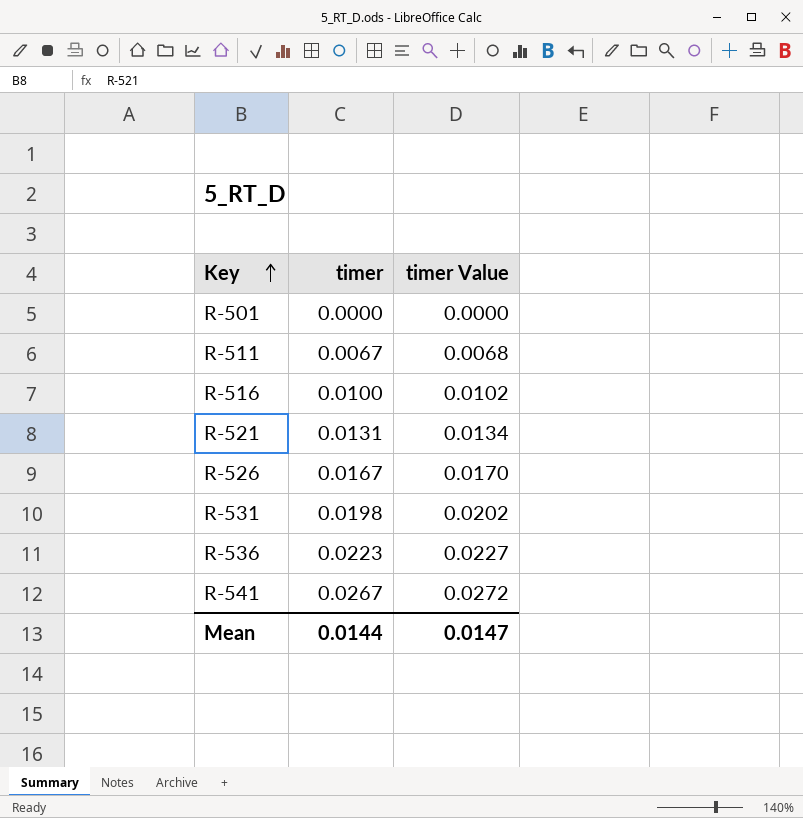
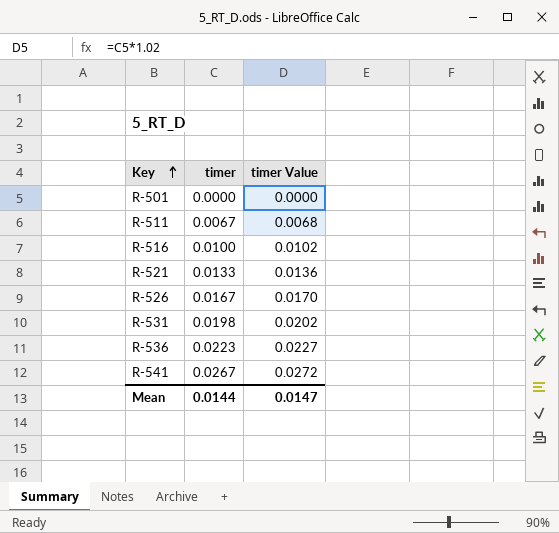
R-521 | timer: 0.0131 -> 0.0133
R-521 | timer Value: 0.0134 -> 0.0136

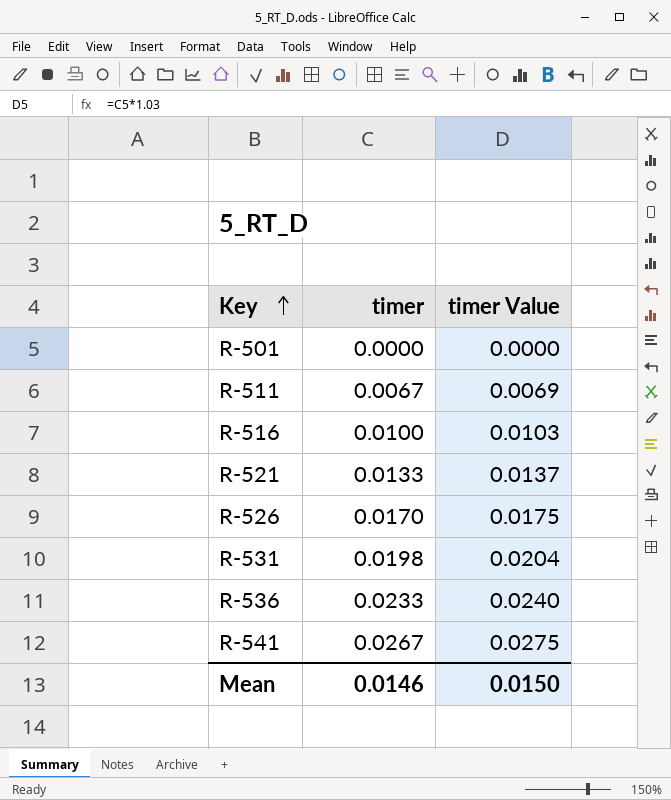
column timer Value | formula: [timer] * 1.02 -> [timer] * 1.03
R-526 | timer: 0.0167 -> 0.0170
R-536 | timer: 0.0223 -> 0.0233
Mean | timer: 0.0144 -> 0.0146
Mean | timer Value: 0.0147 -> 0.0150

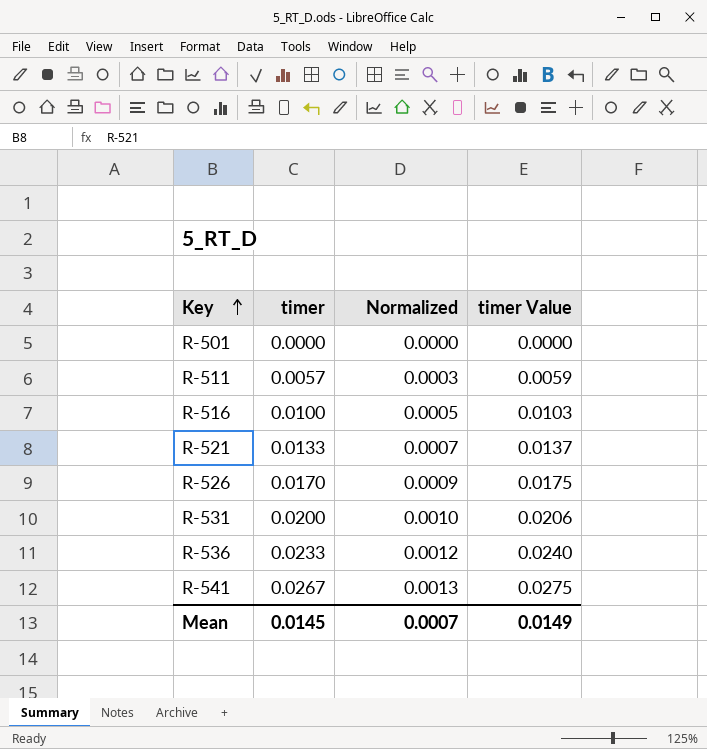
column Normalized | formula: none -> [timer] * 0.05
R-511 | timer: 0.0067 -> 0.0057
R-511 | timer Value: 0.0069 -> 0.0059
R-531 | timer: 0.0198 -> 0.0200
R-531 | timer Value: 0.0204 -> 0.0206
Mean | timer: 0.0146 -> 0.0145
Mean | timer Value: 0.0150 -> 0.0149

